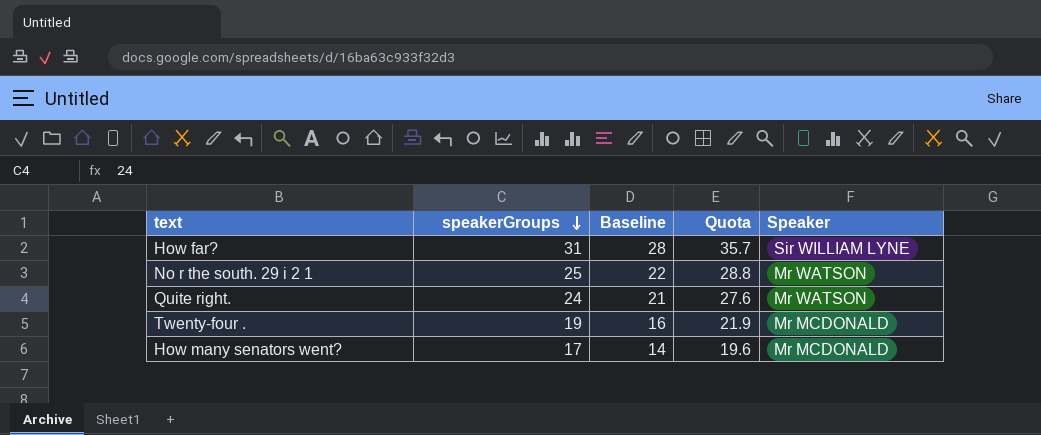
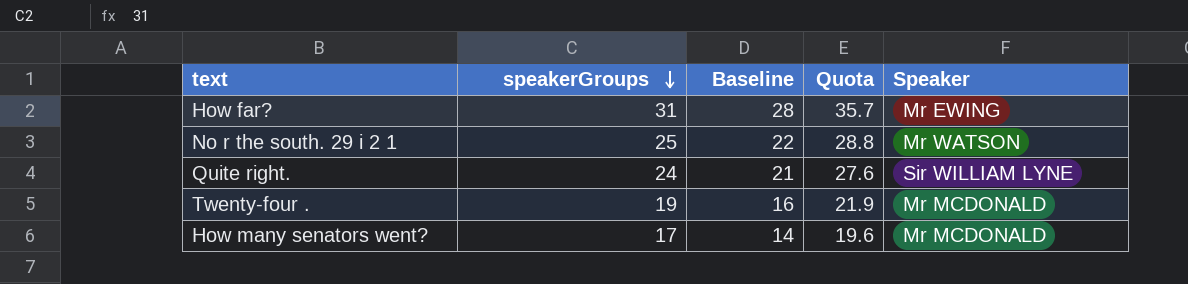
How far? | Speaker: Sir WILLIAM LYNE -> Mr EWING
Quite right. | Speaker: Mr WATSON -> Sir WILLIAM LYNE

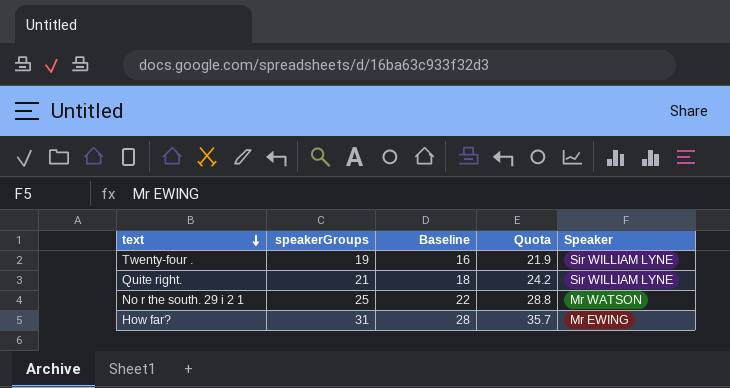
row order: speakerGroups descending -> text descending
row How many senators went?: 17 | 14 | 19.6 | Mr MCDONALD -> none
Twenty-four . | Speaker: Mr MCDONALD -> Sir WILLIAM LYNE
Quite right. | speakerGroups: 24 -> 21
Quite right. | Baseline: 21 -> 18
Quite right. | Quota: 27.6 -> 24.2

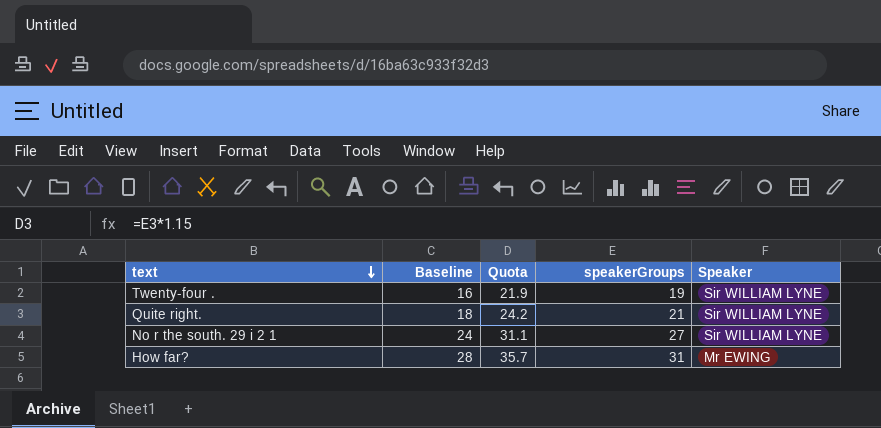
column speakerGroups | position: 2 -> 4
No r the south. 29 i 2 1 | Baseline: 22 -> 24
No r the south. 29 i 2 1 | Quota: 28.8 -> 31.1
No r the south. 29 i 2 1 | speakerGroups: 25 -> 27
No r the south. 29 i 2 1 | Speaker: Mr WATSON -> Sir WILLIAM LYNE

